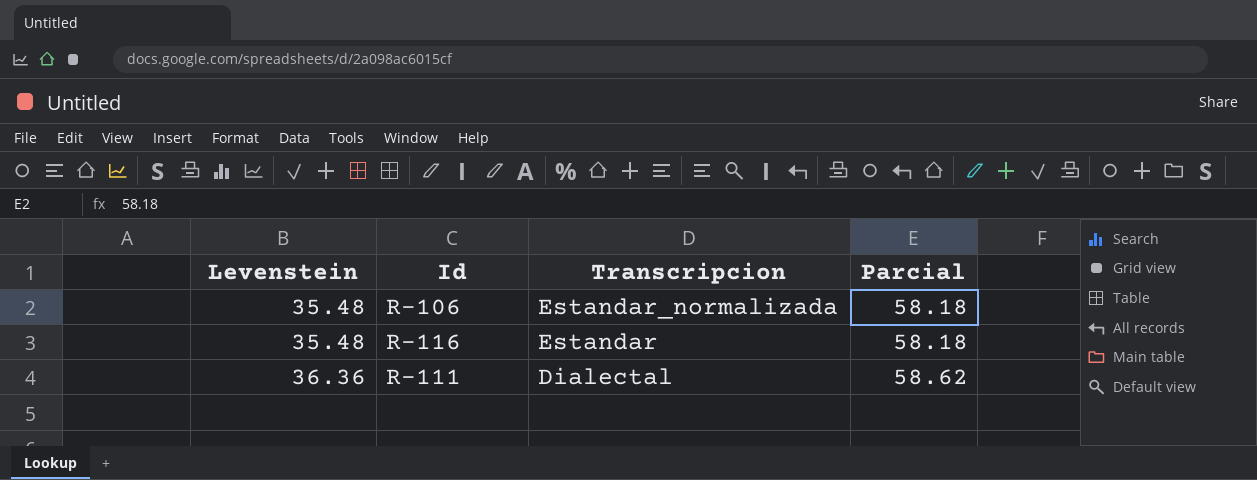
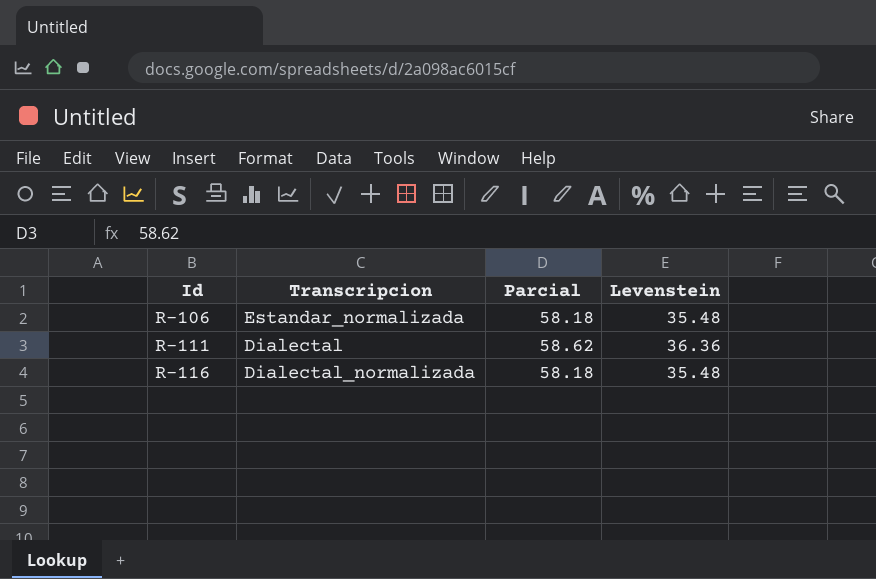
row order: Levenstein ascending -> Id ascending
column Levenstein | position: 1 -> 4
R-116 | Transcripcion: Estandar -> Dialectal_normalizada

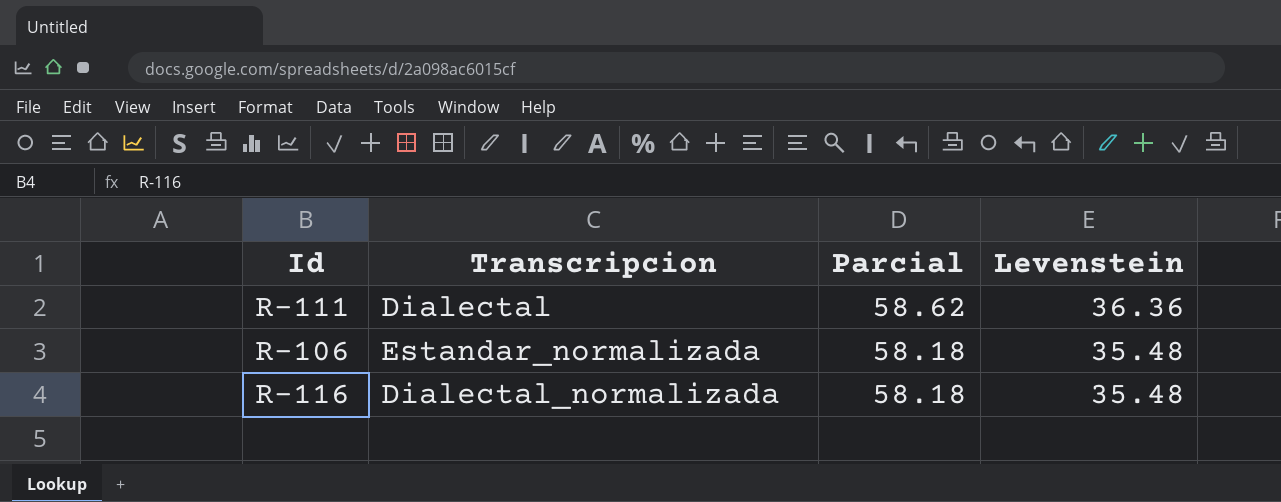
row order: Id ascending -> Parcial descending

